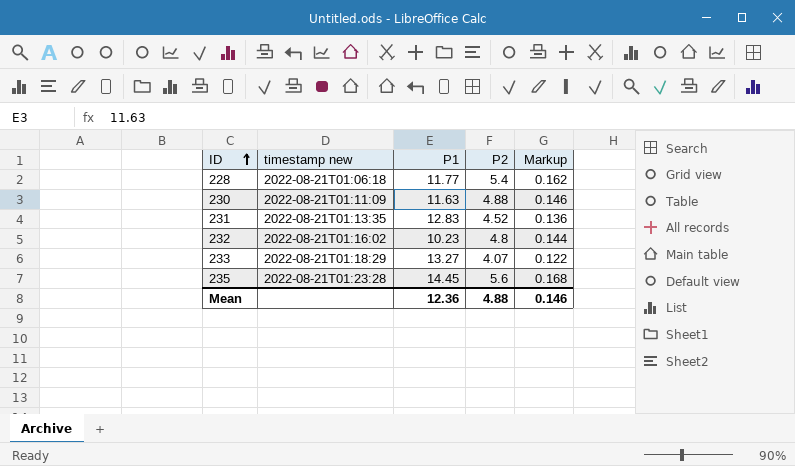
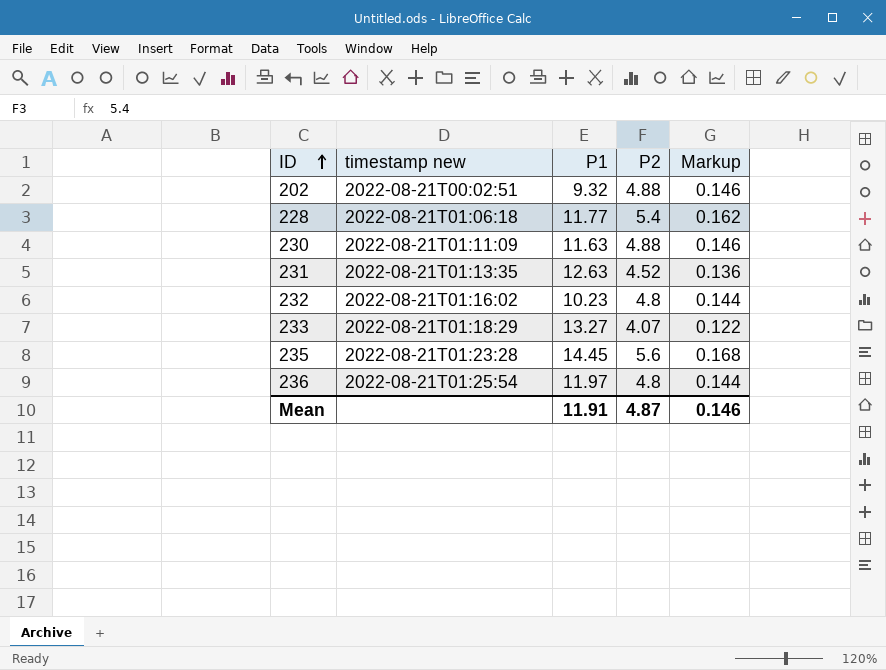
row 202: none -> 2022-08-21T00:02:51 | 9.32 | 4.88 | 0.146
231 | P1: 12.83 -> 12.63
row 236: none -> 2022-08-21T01:25:54 | 11.97 | 4.8 | 0.144
Mean | P1: 12.36 -> 11.91
Mean | P2: 4.88 -> 4.87

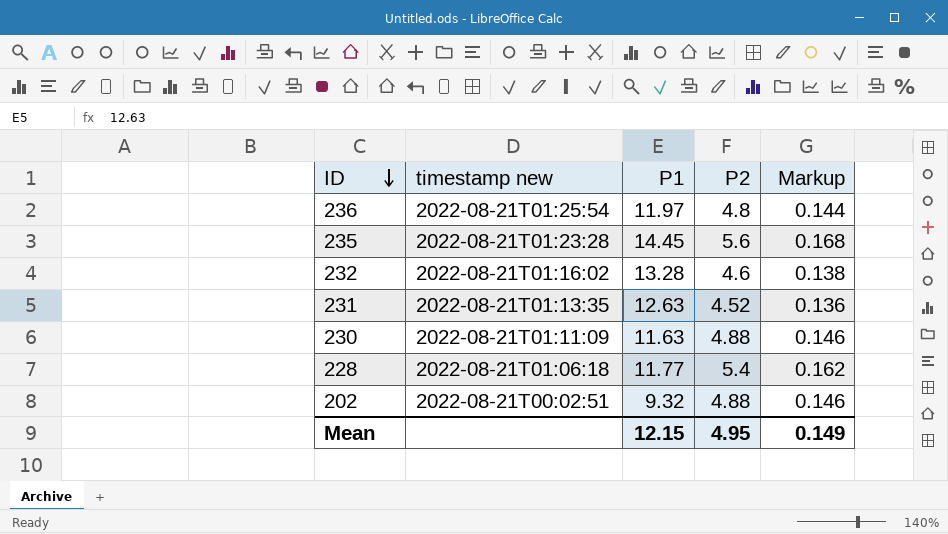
row order: ID ascending -> ID descending
row 233: 2022-08-21T01:18:29 | 13.27 | 4.07 | 0.122 -> none
232 | P1: 10.23 -> 13.28
232 | P2: 4.8 -> 4.6
232 | Markup: 0.144 -> 0.138
Mean | P1: 11.91 -> 12.15
Mean | P2: 4.87 -> 4.95
Mean | Markup: 0.146 -> 0.149

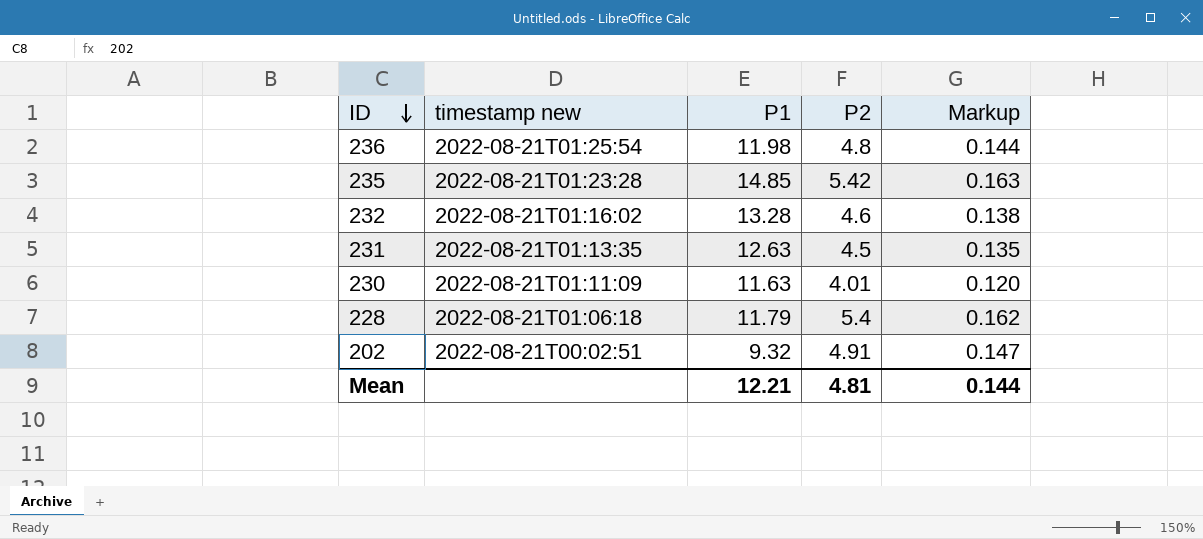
236 | P1: 11.97 -> 11.98
235 | P1: 14.45 -> 14.85
235 | P2: 5.6 -> 5.42
235 | Markup: 0.168 -> 0.163
231 | P2: 4.52 -> 4.5
231 | Markup: 0.136 -> 0.135
230 | P2: 4.88 -> 4.01
230 | Markup: 0.146 -> 0.120
228 | P1: 11.77 -> 11.79
202 | P2: 4.88 -> 4.91
202 | Markup: 0.146 -> 0.147
Mean | P1: 12.15 -> 12.21
Mean | P2: 4.95 -> 4.81
Mean | Markup: 0.149 -> 0.144

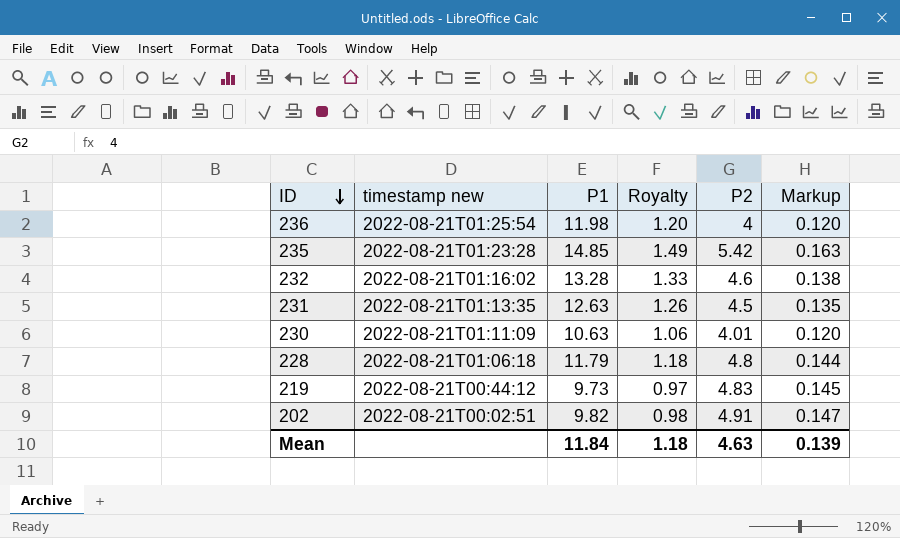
column Royalty | formula: none -> [P1] * 0.1
236 | P2: 4.8 -> 4
236 | Markup: 0.144 -> 0.120
230 | P1: 11.63 -> 10.63
228 | P2: 5.4 -> 4.8
228 | Markup: 0.162 -> 0.144
row 219: none -> 2022-08-21T00:44:12 | 9.73 | 0.97 | 4.83 | 0.145
202 | P1: 9.32 -> 9.82
Mean | P1: 12.21 -> 11.84
Mean | P2: 4.81 -> 4.63
Mean | Markup: 0.144 -> 0.139

